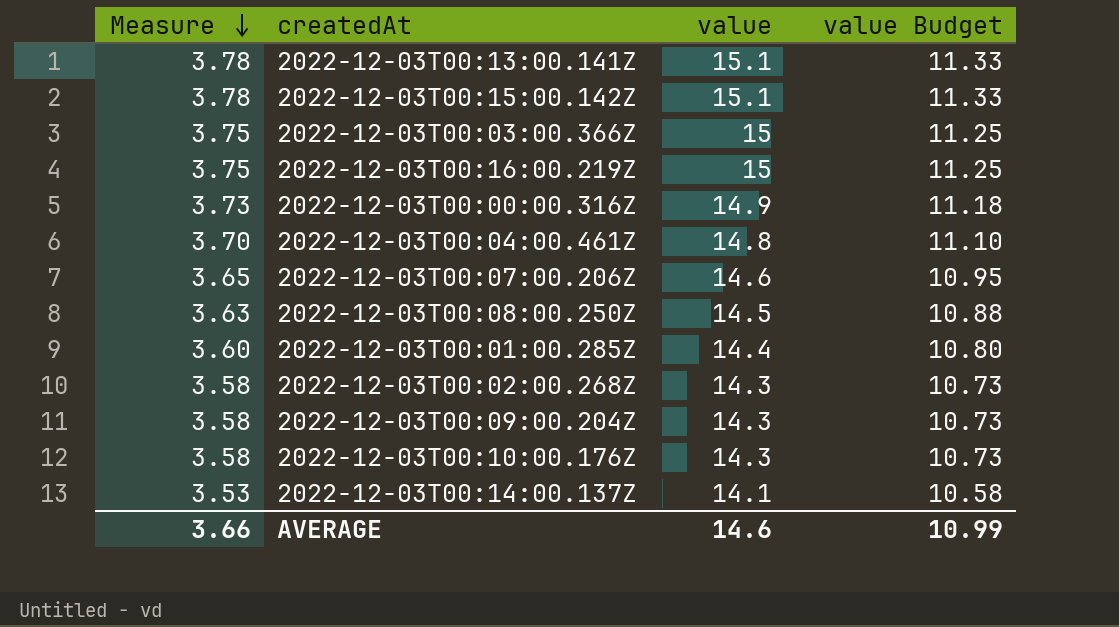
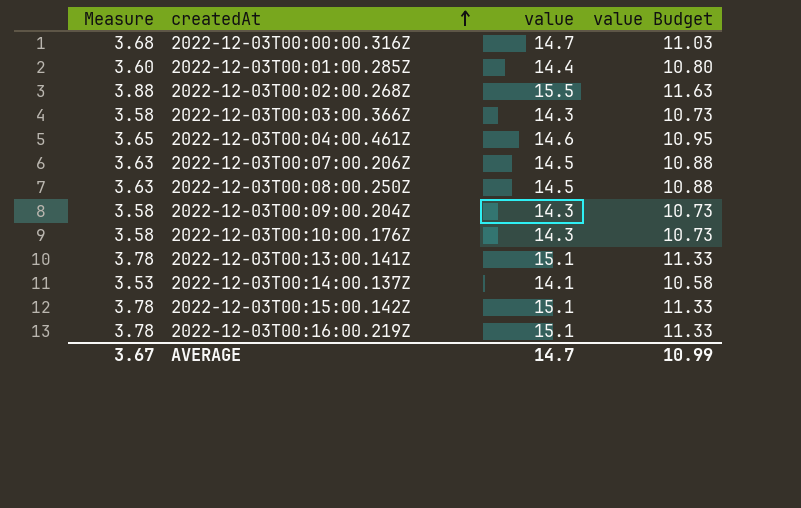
row order: Measure descending -> createdAt ascending
2022-12-03T00:00:00.316Z | Measure: 3.73 -> 3.68
2022-12-03T00:00:00.316Z | value: 14.9 -> 14.7
2022-12-03T00:00:00.316Z | value Budget: 11.18 -> 11.03
2022-12-03T00:02:00.268Z | Measure: 3.58 -> 3.88
2022-12-03T00:02:00.268Z | value: 14.3 -> 15.5
2022-12-03T00:02:00.268Z | value Budget: 10.73 -> 11.63
2022-12-03T00:03:00.366Z | Measure: 3.75 -> 3.58
2022-12-03T00:03:00.366Z | value: 15 -> 14.3
2022-12-03T00:03:00.366Z | value Budget: 11.25 -> 10.73
2022-12-03T00:04:00.461Z | Measure: 3.70 -> 3.65
2022-12-03T00:04:00.461Z | value: 14.8 -> 14.6
2022-12-03T00:04:00.461Z | value Budget: 11.10 -> 10.95
2022-12-03T00:07:00.206Z | Measure: 3.65 -> 3.63
2022-12-03T00:07:00.206Z | value: 14.6 -> 14.5
2022-12-03T00:07:00.206Z | value Budget: 10.95 -> 10.88
2022-12-03T00:16:00.219Z | Measure: 3.75 -> 3.78
2022-12-03T00:16:00.219Z | value: 15 -> 15.1
2022-12-03T00:16:00.219Z | value Budget: 11.25 -> 11.33
AVERAGE | Measure: 3.66 -> 3.67
AVERAGE | value: 14.6 -> 14.7

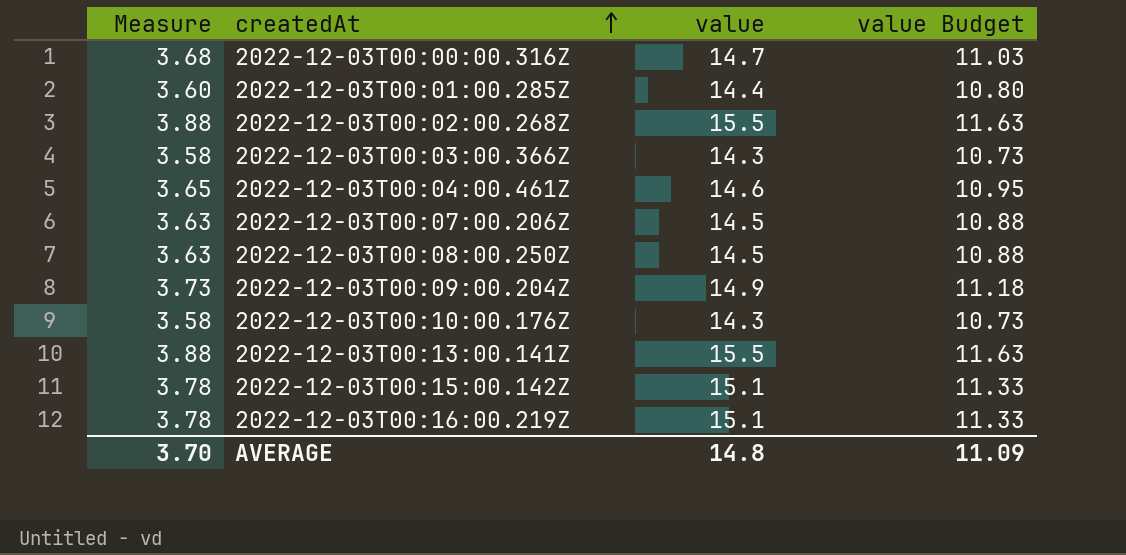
row 2022-12-03T00:14:00.137Z: 3.53 | 14.1 | 10.58 -> none
2022-12-03T00:09:00.204Z | Measure: 3.58 -> 3.73
2022-12-03T00:09:00.204Z | value: 14.3 -> 14.9
2022-12-03T00:09:00.204Z | value Budget: 10.73 -> 11.18
2022-12-03T00:13:00.141Z | Measure: 3.78 -> 3.88
2022-12-03T00:13:00.141Z | value: 15.1 -> 15.5
2022-12-03T00:13:00.141Z | value Budget: 11.33 -> 11.63
AVERAGE | Measure: 3.67 -> 3.70
AVERAGE | value: 14.7 -> 14.8
AVERAGE | value Budget: 10.99 -> 11.09

